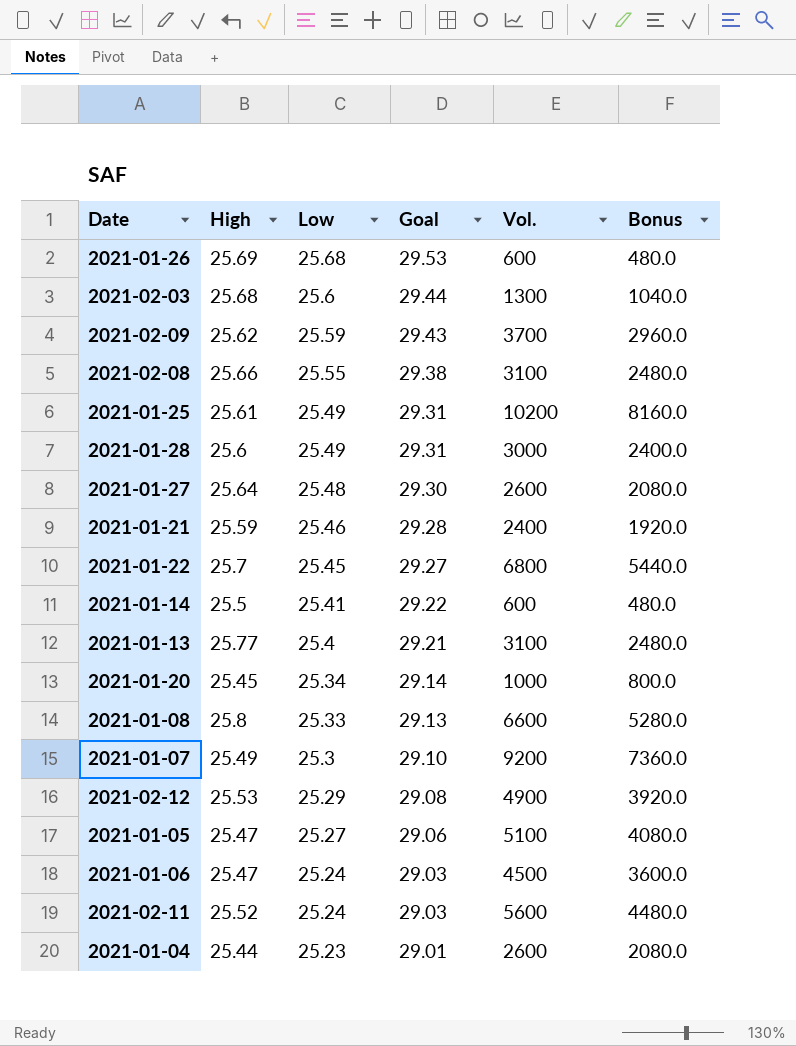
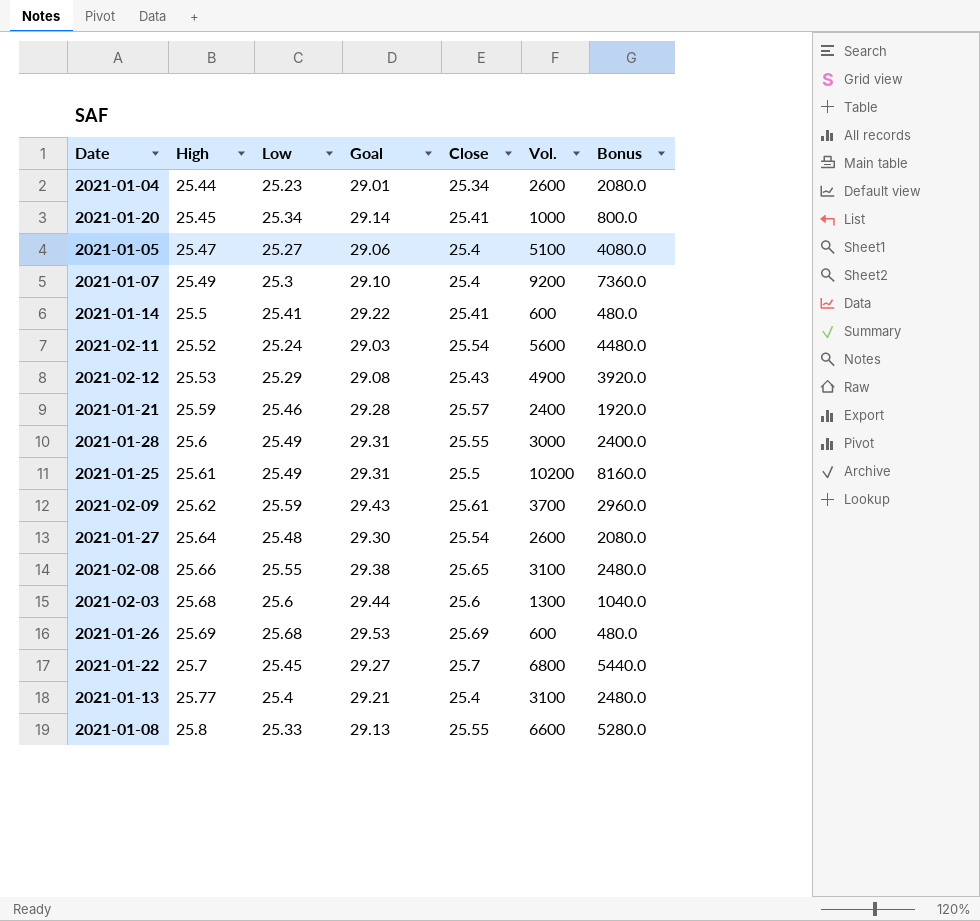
row order: Low descending -> High ascending
column Close | position: none -> 5
row 2021-01-06: 25.47 | 25.24 | 29.03 | 4500 | 3600.0 -> none

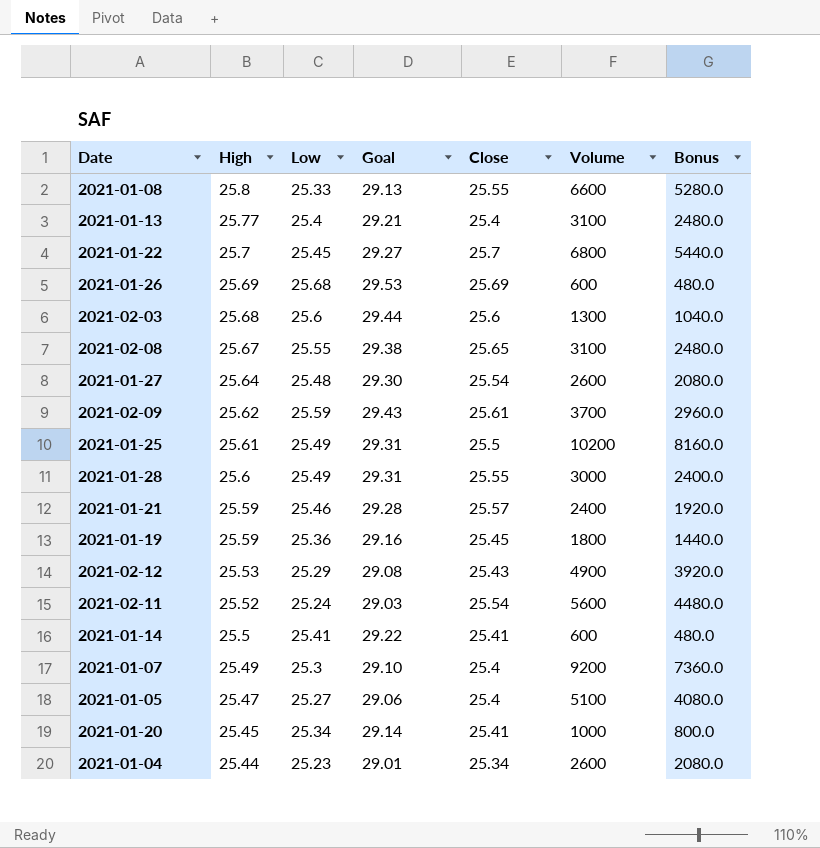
row order: High ascending -> High descending
column name: Vol. -> Volume
2021-02-08 | High: 25.66 -> 25.67
row 2021-01-19: none -> 25.59 | 25.36 | 29.16 | 25.45 | 1800 | 1440.0

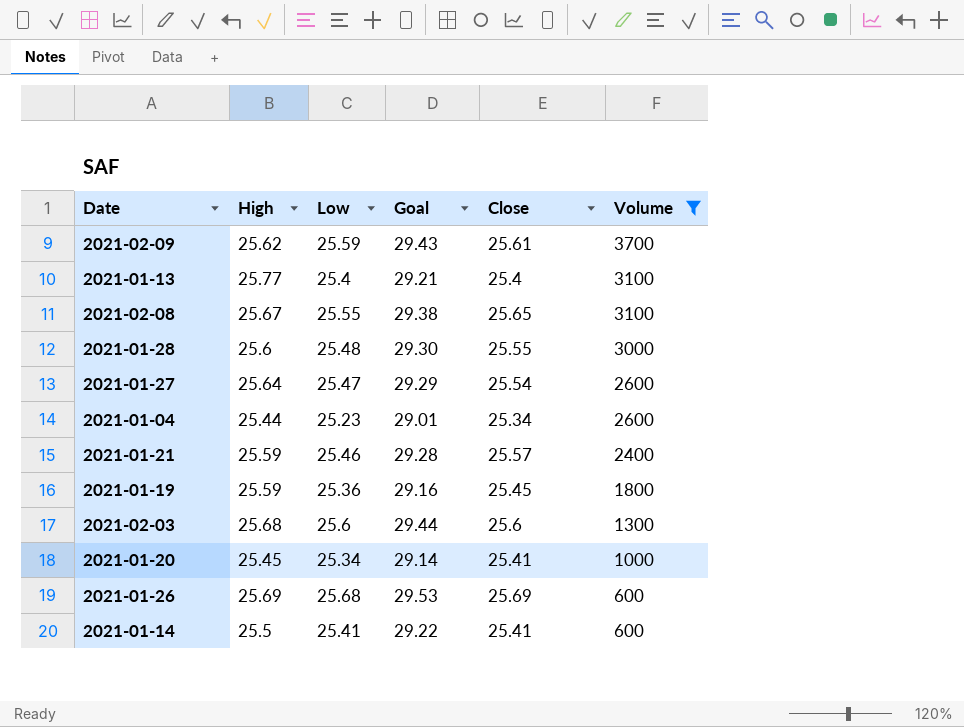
filter: none -> Volume <= 3700
row order: High descending -> Volume descending
column Bonus | formula: [Volume] * 0.8 -> none
2021-01-28 | Low: 25.49 -> 25.48
2021-01-28 | Goal: 29.31 -> 29.30
2021-01-27 | Low: 25.48 -> 25.47
2021-01-27 | Goal: 29.30 -> 29.29

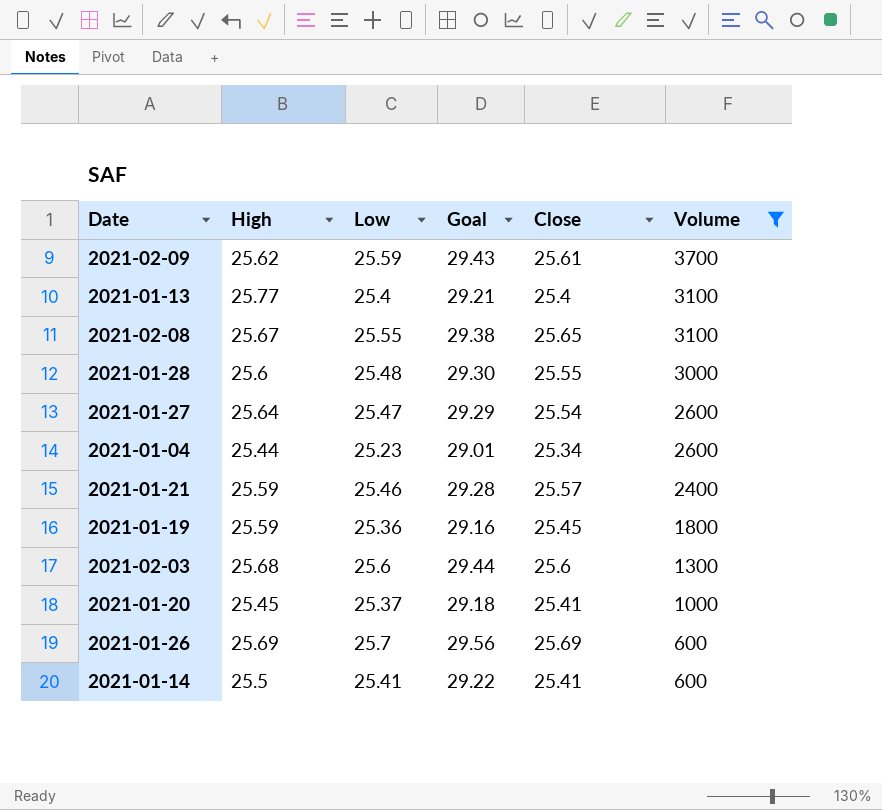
2021-01-20 | Low: 25.34 -> 25.37
2021-01-20 | Goal: 29.14 -> 29.18
2021-01-26 | Low: 25.68 -> 25.7
2021-01-26 | Goal: 29.53 -> 29.56

